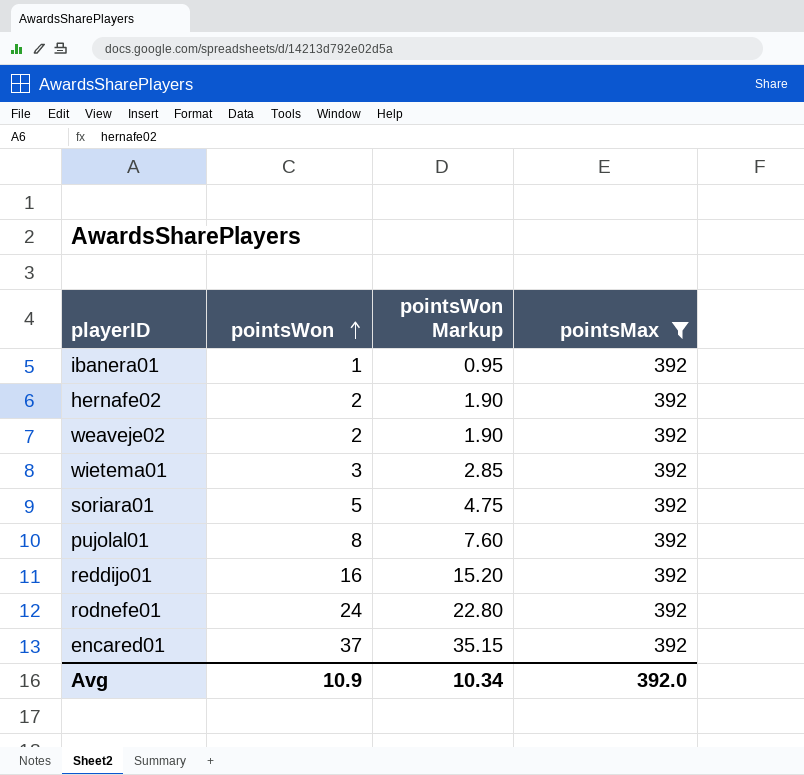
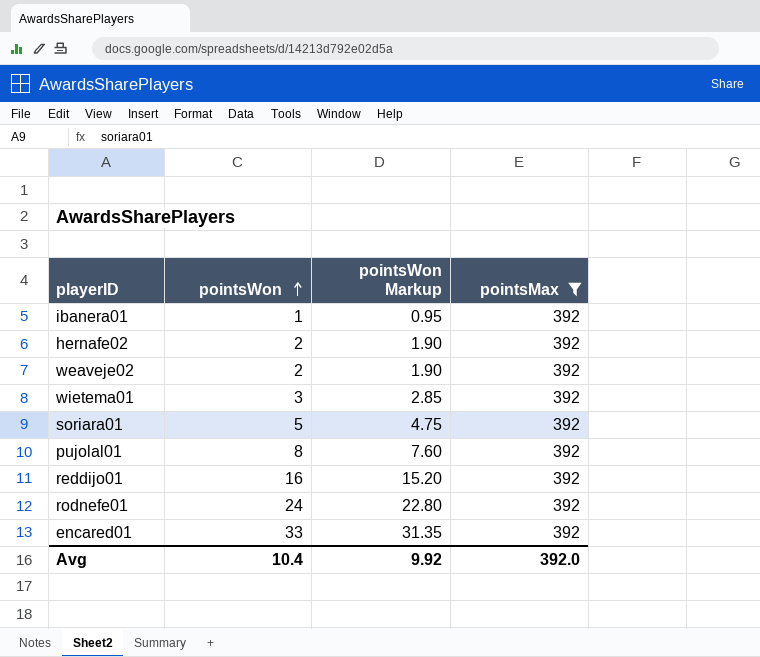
encared01 | pointsWon: 37 -> 33
encared01 | pointsWon Markup: 35.15 -> 31.35
Avg | pointsWon: 10.9 -> 10.4
Avg | pointsWon Markup: 10.34 -> 9.92

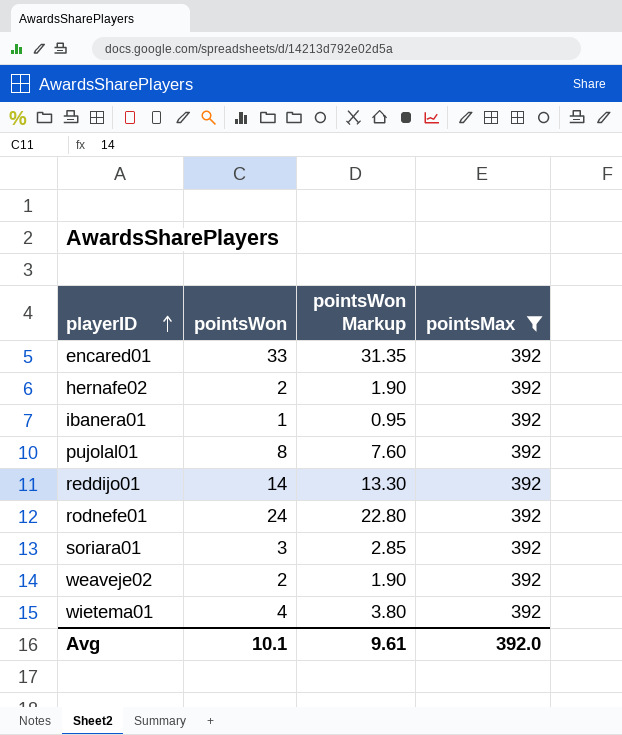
row order: pointsWon ascending -> playerID ascending
reddijo01 | pointsWon: 16 -> 14
reddijo01 | pointsWon Markup: 15.20 -> 13.30
soriara01 | pointsWon: 5 -> 3
soriara01 | pointsWon Markup: 4.75 -> 2.85
wietema01 | pointsWon: 3 -> 4
wietema01 | pointsWon Markup: 2.85 -> 3.80
Avg | pointsWon: 10.4 -> 10.1
Avg | pointsWon Markup: 9.92 -> 9.61

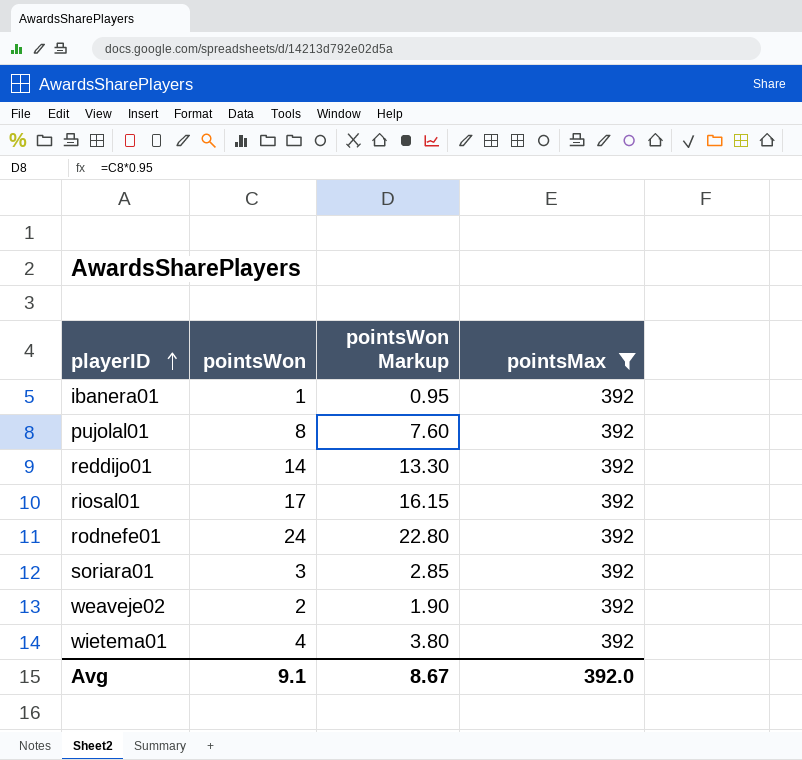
row encared01: 33 | 31.35 | 392 -> none
row hernafe02: 2 | 1.90 | 392 -> none
row riosal01: none -> 17 | 16.15 | 392
Avg | pointsWon: 10.1 -> 9.1
Avg | pointsWon Markup: 9.61 -> 8.67

